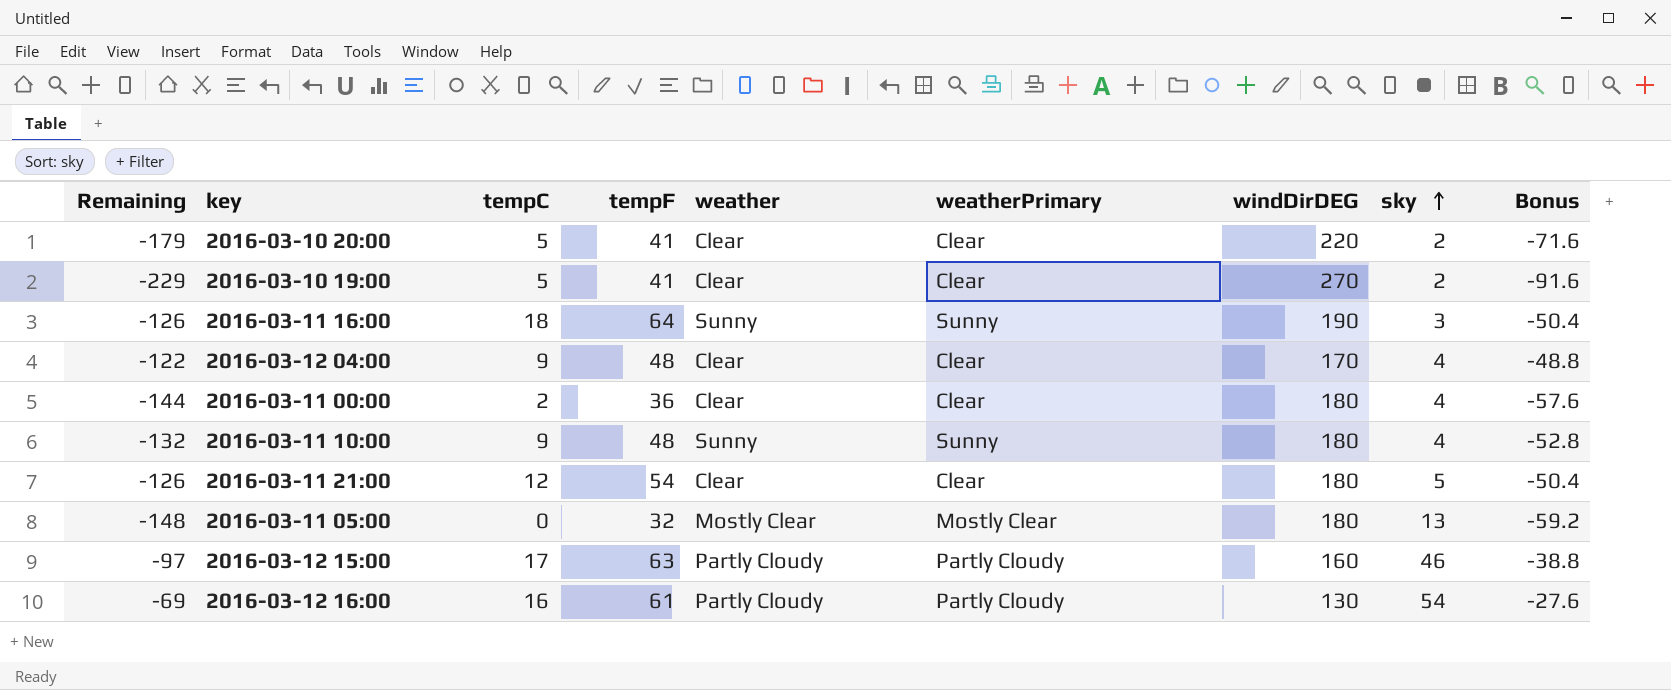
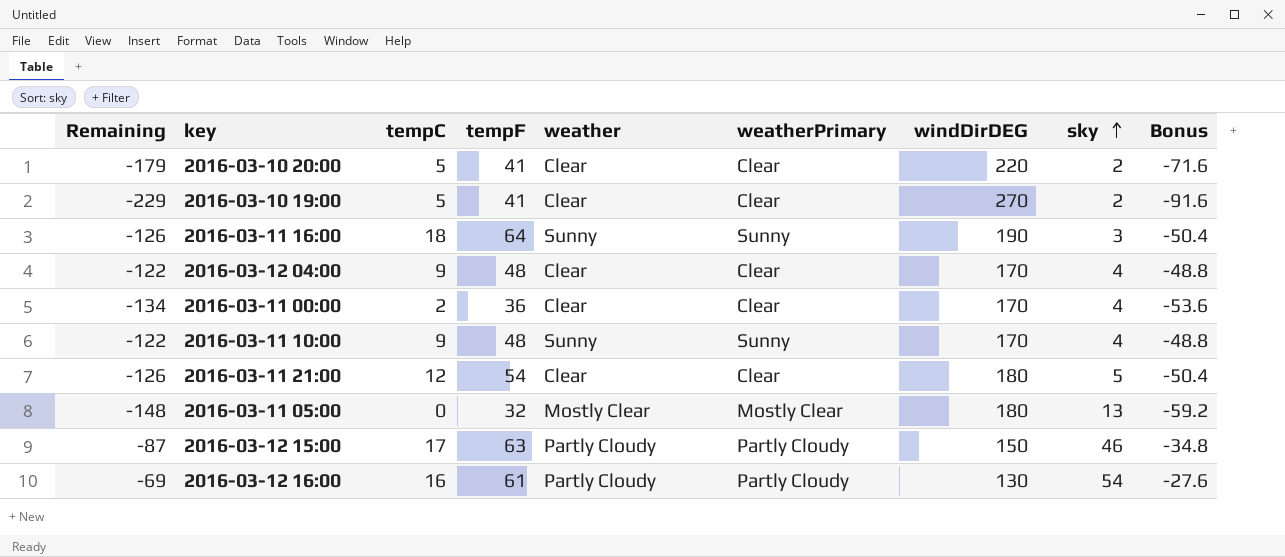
2016-03-11 00:00 | Remaining: -144 -> -134
2016-03-11 00:00 | windDirDEG: 180 -> 170
2016-03-11 00:00 | Bonus: -57.6 -> -53.6
2016-03-11 10:00 | Remaining: -132 -> -122
2016-03-11 10:00 | windDirDEG: 180 -> 170
2016-03-11 10:00 | Bonus: -52.8 -> -48.8
2016-03-12 15:00 | Remaining: -97 -> -87
2016-03-12 15:00 | windDirDEG: 160 -> 150
2016-03-12 15:00 | Bonus: -38.8 -> -34.8

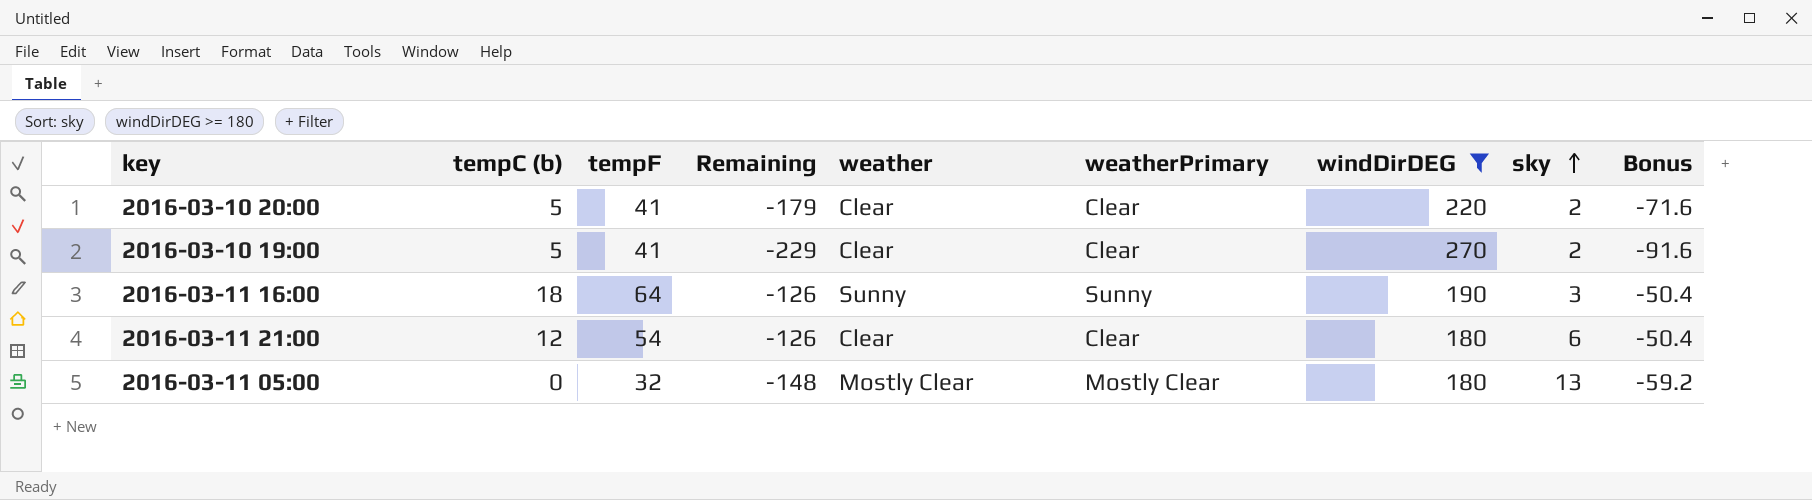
filter: none -> windDirDEG >= 180
column name: tempC -> tempC (b)
column Remaining | position: 1 -> 4
2016-03-11 21:00 | sky: 5 -> 6

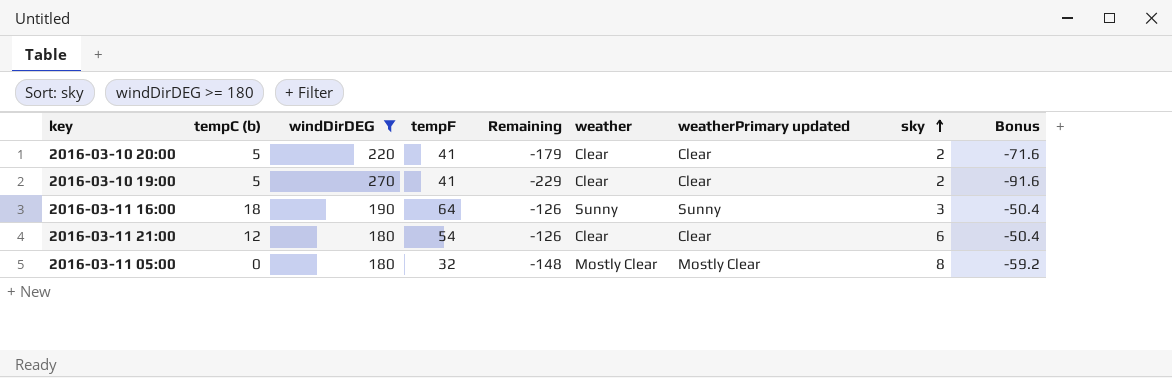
column windDirDEG | position: 7 -> 3
column name: weatherPrimary -> weatherPrimary updated
2016-03-11 05:00 | sky: 13 -> 8

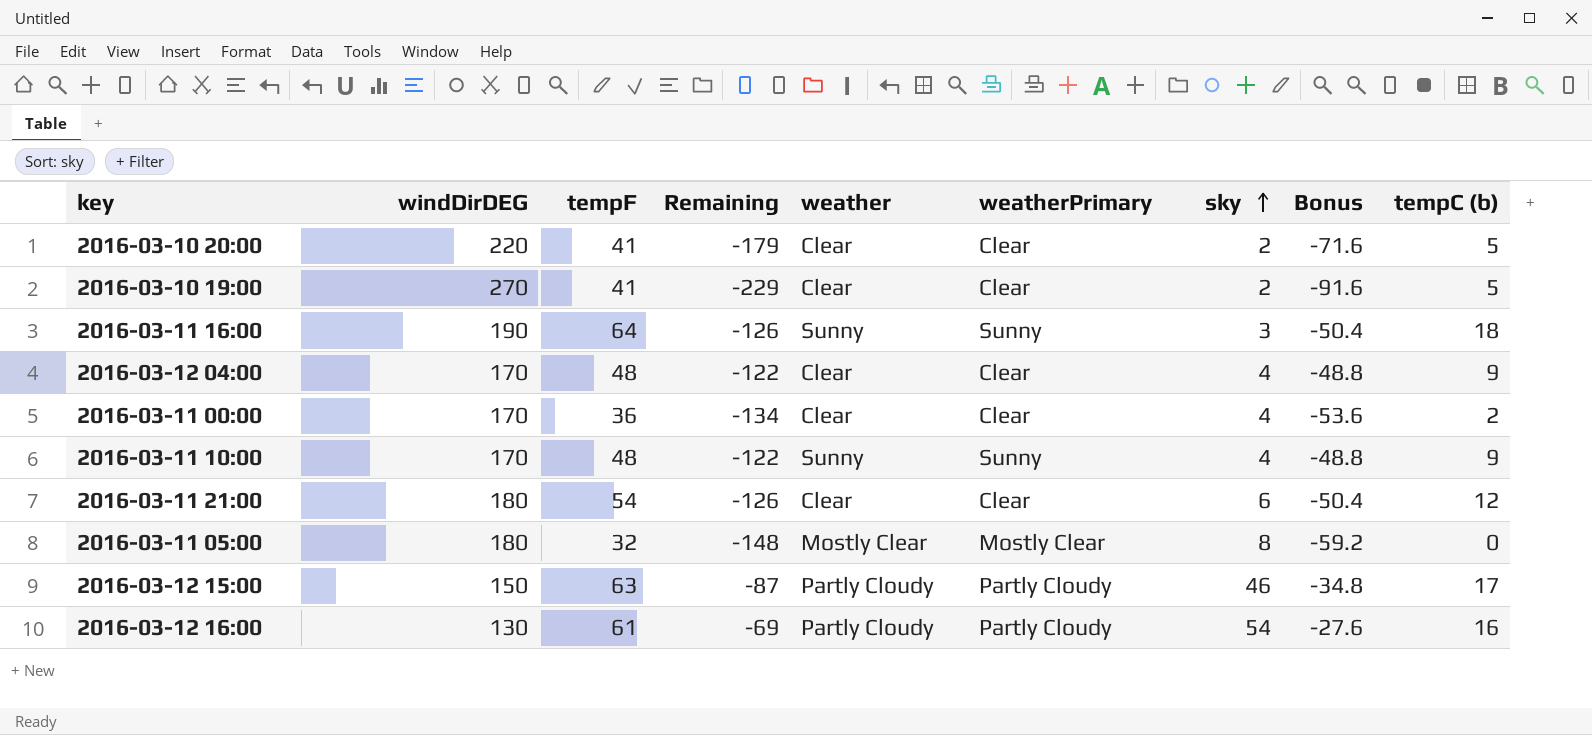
filter: windDirDEG >= 180 -> none
column name: weatherPrimary updated -> weatherPrimary
column tempC (b) | position: 2 -> 9

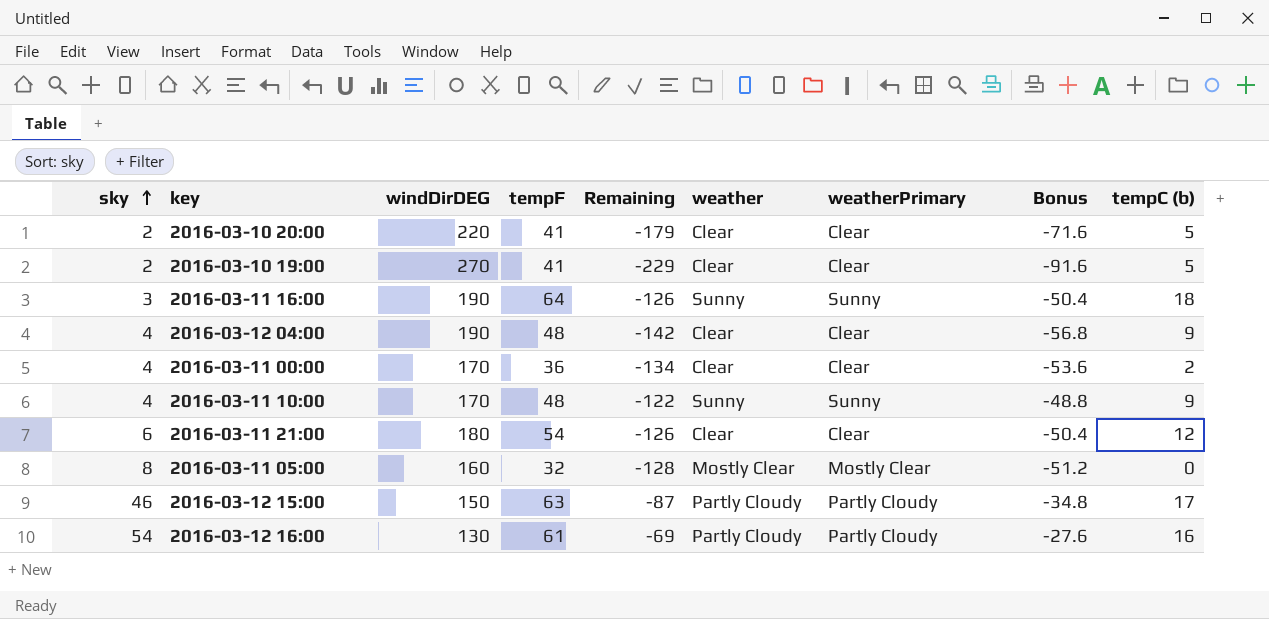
column sky | position: 7 -> 1
2016-03-12 04:00 | windDirDEG: 170 -> 190
2016-03-12 04:00 | Remaining: -122 -> -142
2016-03-12 04:00 | Bonus: -48.8 -> -56.8
2016-03-11 05:00 | windDirDEG: 180 -> 160
2016-03-11 05:00 | Remaining: -148 -> -128
2016-03-11 05:00 | Bonus: -59.2 -> -51.2

